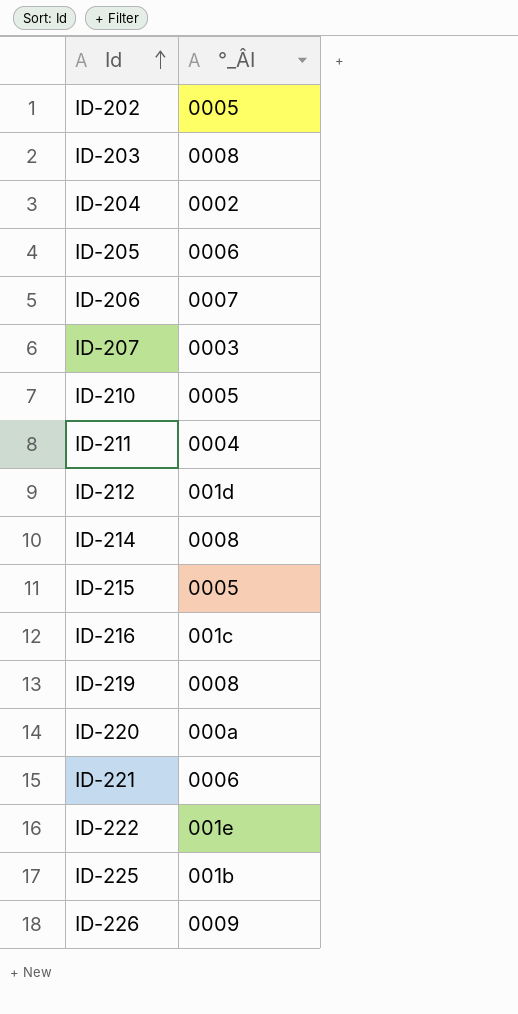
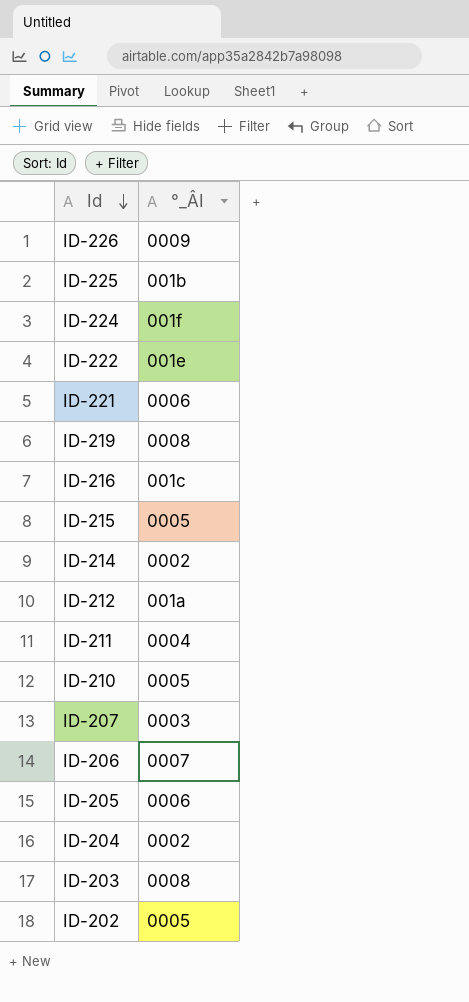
row order: Id ascending -> Id descending
row ID-220: 000a -> none
row ID-224: none -> 001f
ID-214 | °_ÂI: 0008 -> 0002
ID-212 | °_ÂI: 001d -> 001a

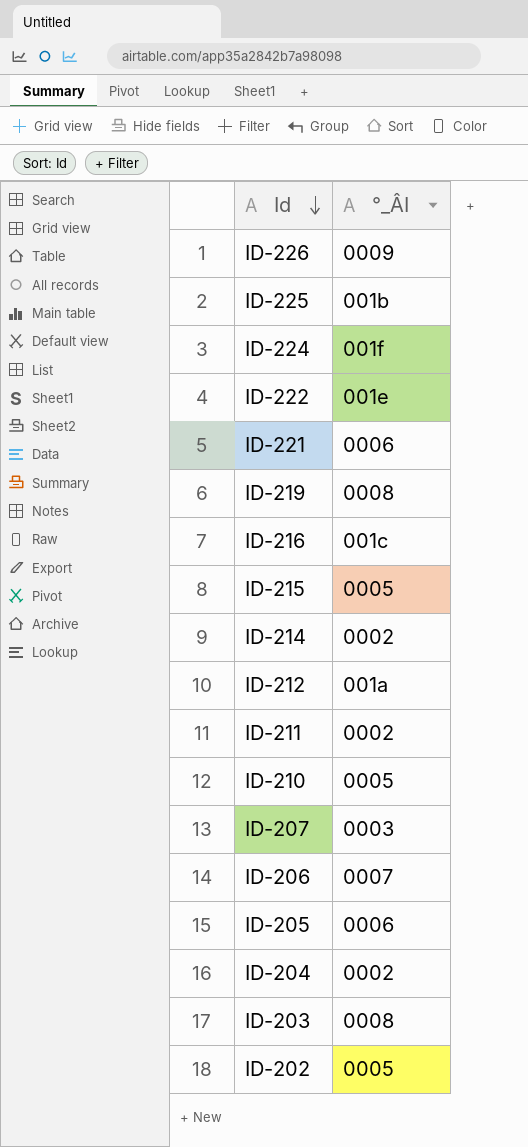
ID-211 | °_ÂI: 0004 -> 0002

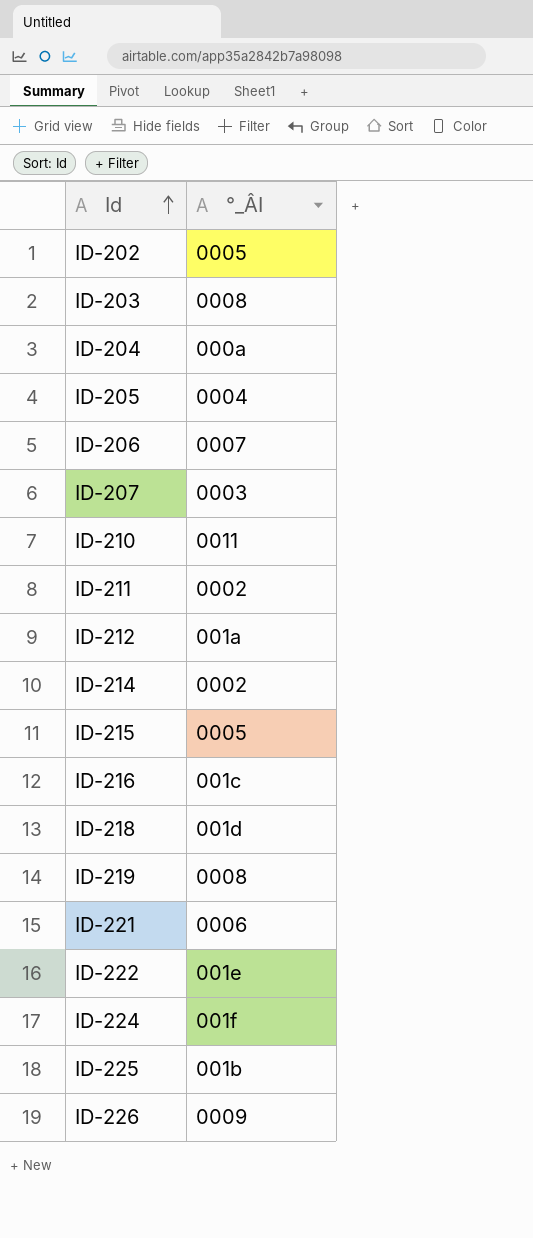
row order: Id descending -> Id ascending
ID-204 | °_ÂI: 0002 -> 000a
ID-205 | °_ÂI: 0006 -> 0004
ID-210 | °_ÂI: 0005 -> 0011
row ID-218: none -> 001d

